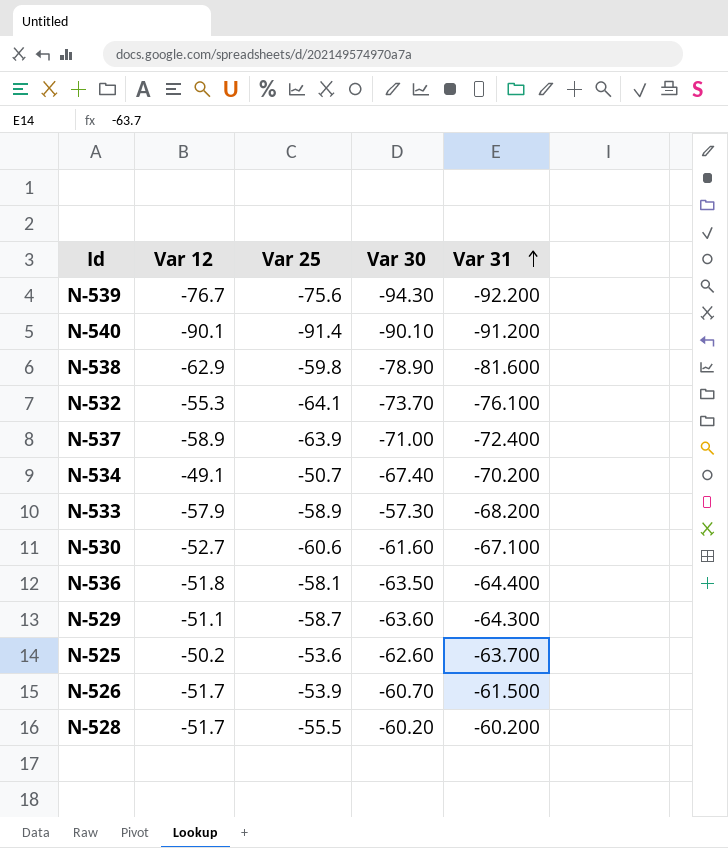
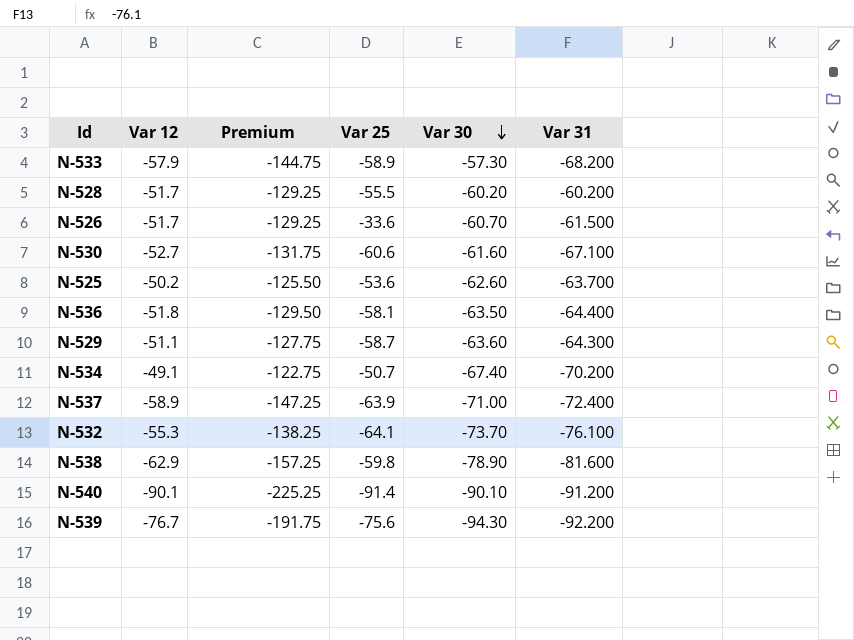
row order: Var 31 ascending -> Var 30 descending
column Premium | formula: none -> [Var 12] * 2.5
N-526 | Var 25: -53.9 -> -33.6

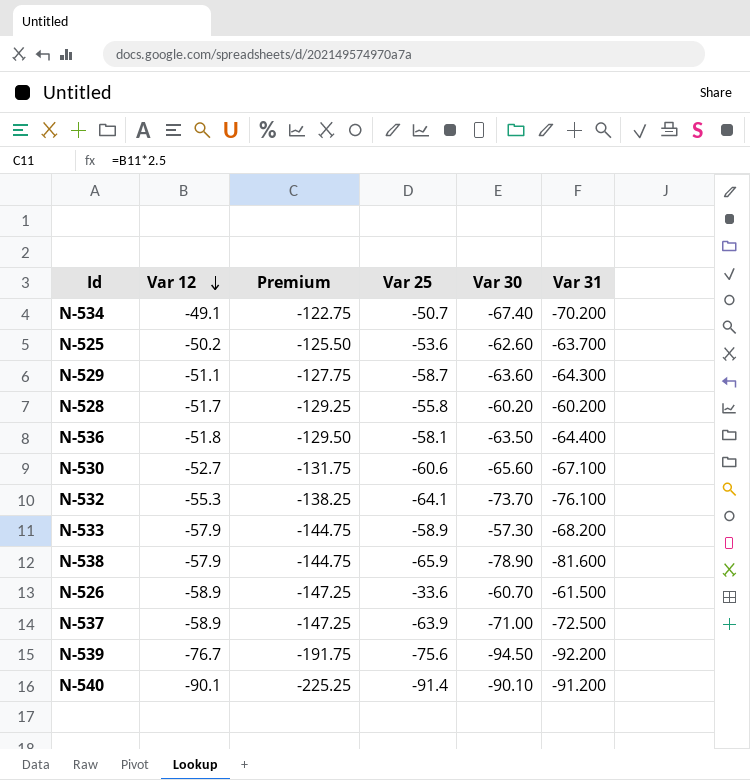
row order: Var 30 descending -> Var 12 descending
N-528 | Var 25: -55.5 -> -55.8
N-530 | Var 30: -61.60 -> -65.60
N-538 | Var 12: -62.9 -> -57.9
N-538 | Premium: -157.25 -> -144.75
N-538 | Var 25: -59.8 -> -65.9
N-526 | Var 12: -51.7 -> -58.9
N-526 | Premium: -129.25 -> -147.25
N-537 | Var 31: -72.400 -> -72.500
N-539 | Var 30: -94.30 -> -94.50

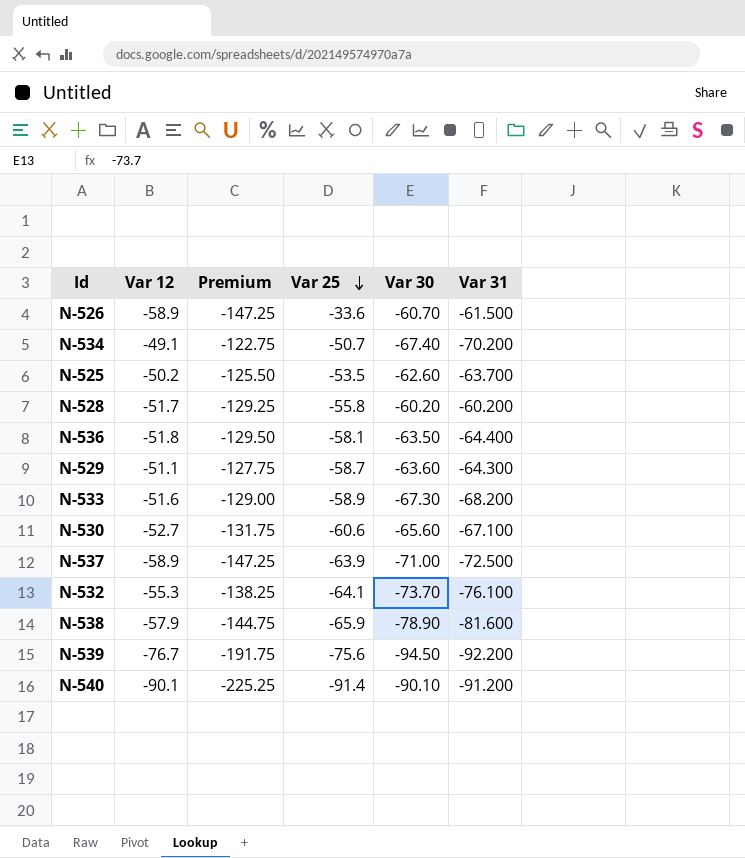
row order: Var 12 descending -> Var 25 descending
N-525 | Var 25: -53.6 -> -53.5
N-533 | Var 12: -57.9 -> -51.6
N-533 | Premium: -144.75 -> -129.00
N-533 | Var 30: -57.30 -> -67.30

